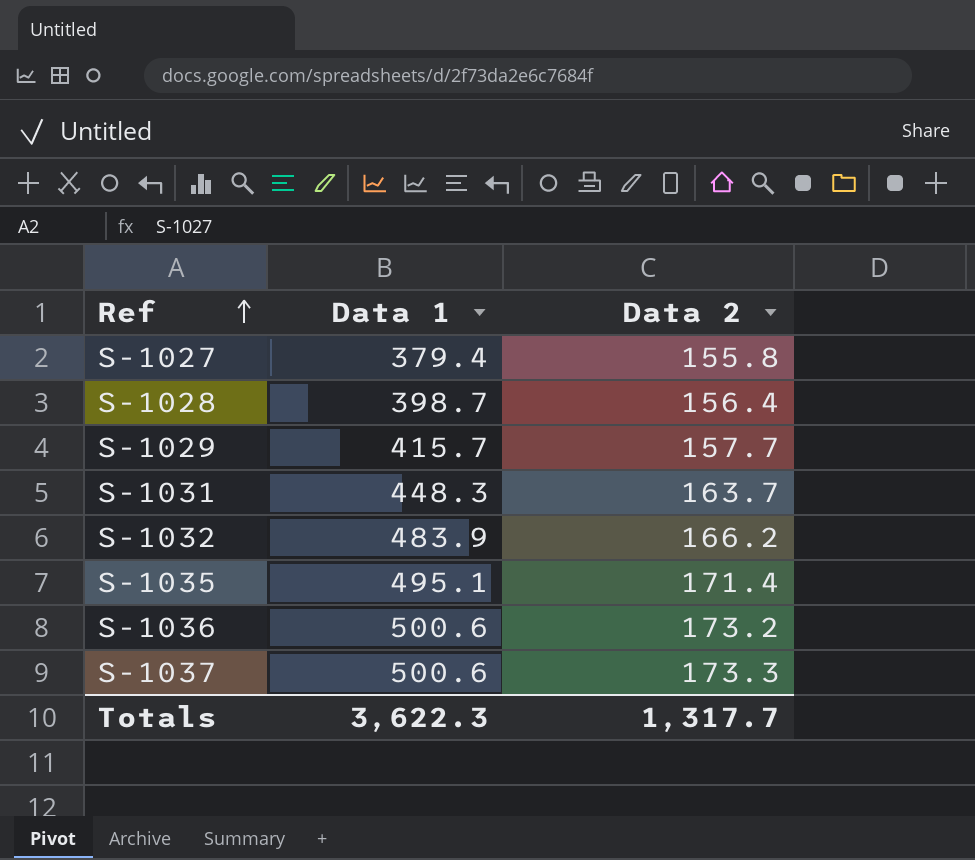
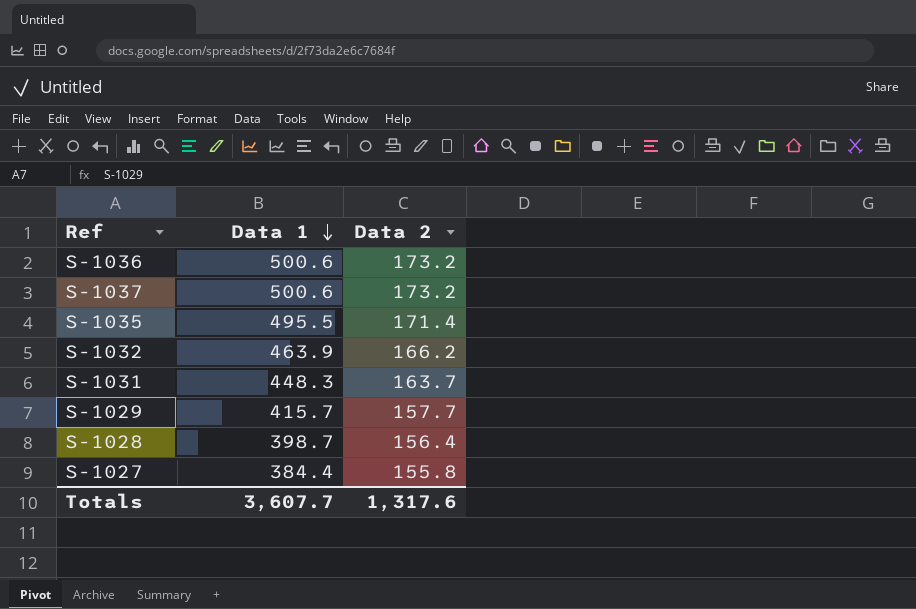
row order: Ref ascending -> Data 1 descending
S-1037 | Data 2: 173.3 -> 173.2
S-1035 | Data 1: 495.1 -> 495.5
S-1032 | Data 1: 483.9 -> 463.9
S-1027 | Data 1: 379.4 -> 384.4
Totals | Data 1: 3,622.3 -> 3,607.7
Totals | Data 2: 1,317.7 -> 1,317.6

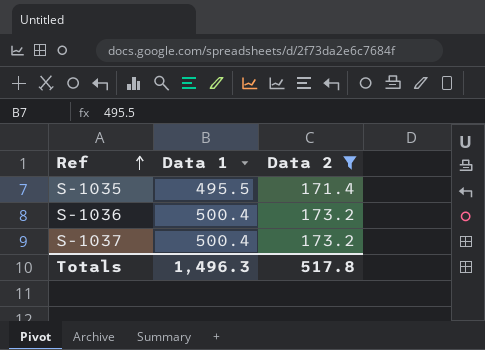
filter: none -> Data 2 >= 171.4
row order: Data 1 descending -> Ref ascending
S-1036 | Data 1: 500.6 -> 500.4
S-1037 | Data 1: 500.6 -> 500.4
Totals | Data 1: 3,607.7 -> 1,496.3
Totals | Data 2: 1,317.6 -> 517.8

